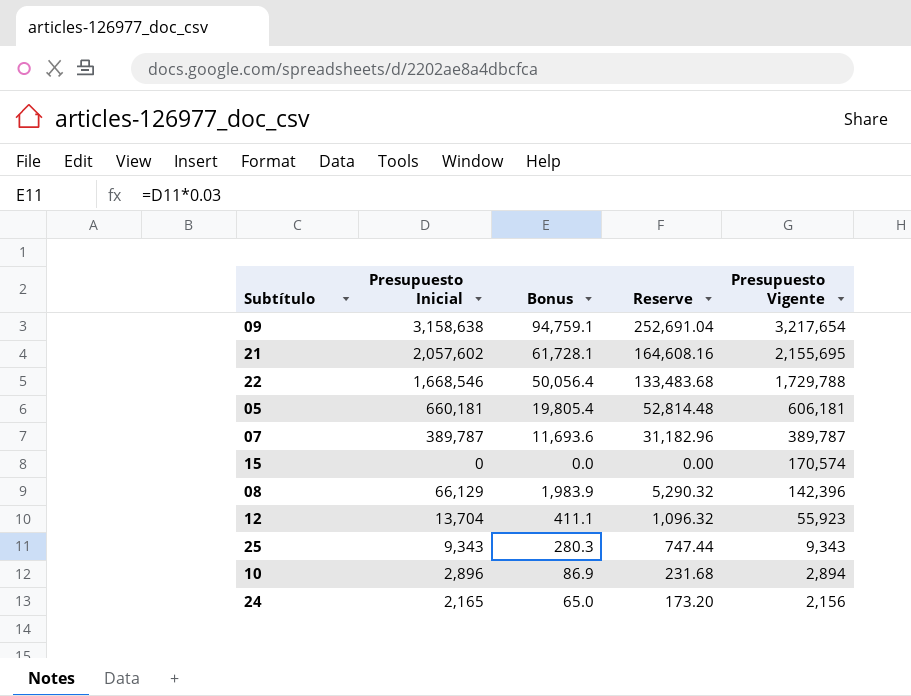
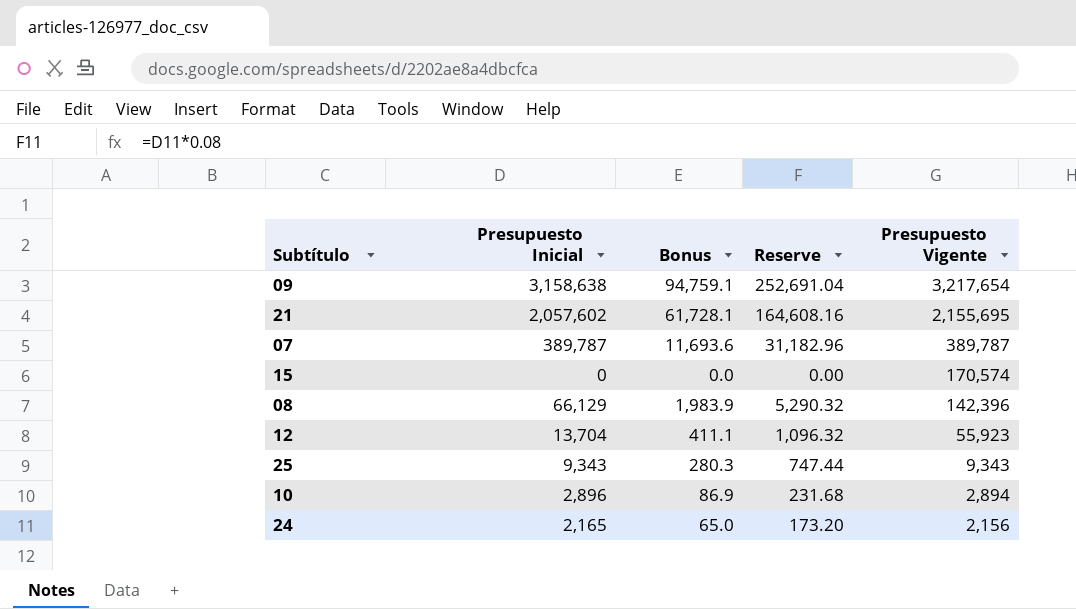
row 22: 1,668,546 | 50,056.4 | 133,483.68 | 1,729,788 -> none
row 05: 660,181 | 19,805.4 | 52,814.48 | 606,181 -> none

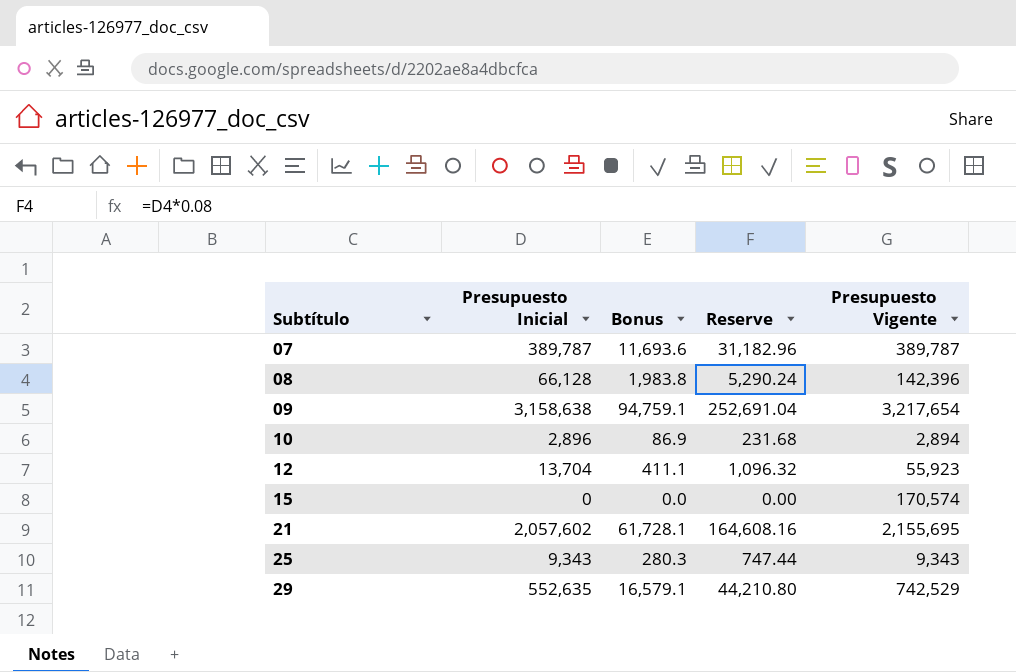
row order: Presupuesto Vigente descending -> Subtítulo ascending
row 24: 2,165 | 65.0 | 173.20 | 2,156 -> none
08 | Presupuesto Inicial: 66,129 -> 66,128
08 | Bonus: 1,983.9 -> 1,983.8
08 | Reserve: 5,290.32 -> 5,290.24
row 29: none -> 552,635 | 16,579.1 | 44,210.80 | 742,529

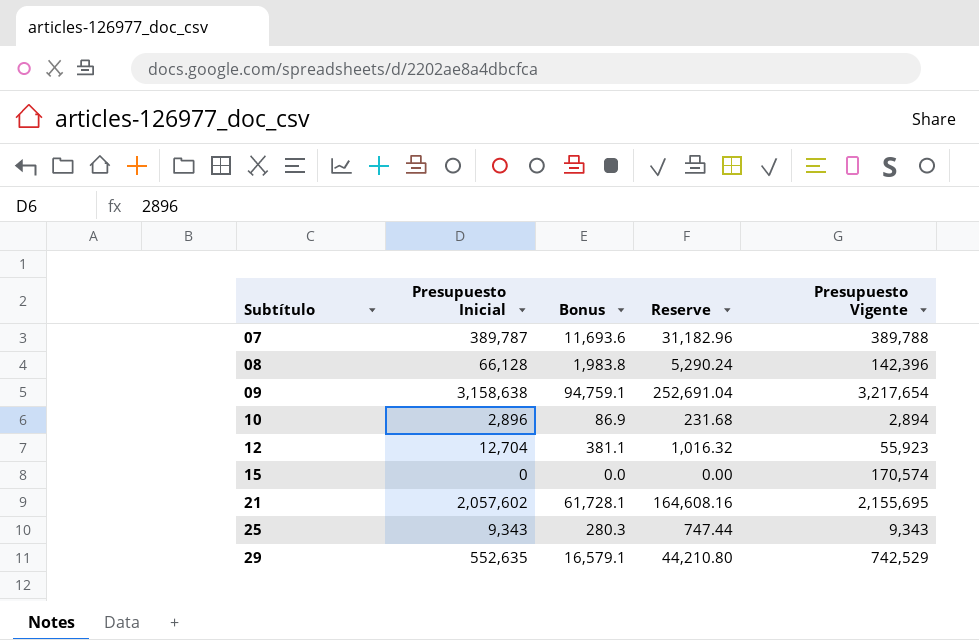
07 | Presupuesto Vigente: 389,787 -> 389,788
12 | Presupuesto Inicial: 13,704 -> 12,704
12 | Bonus: 411.1 -> 381.1
12 | Reserve: 1,096.32 -> 1,016.32

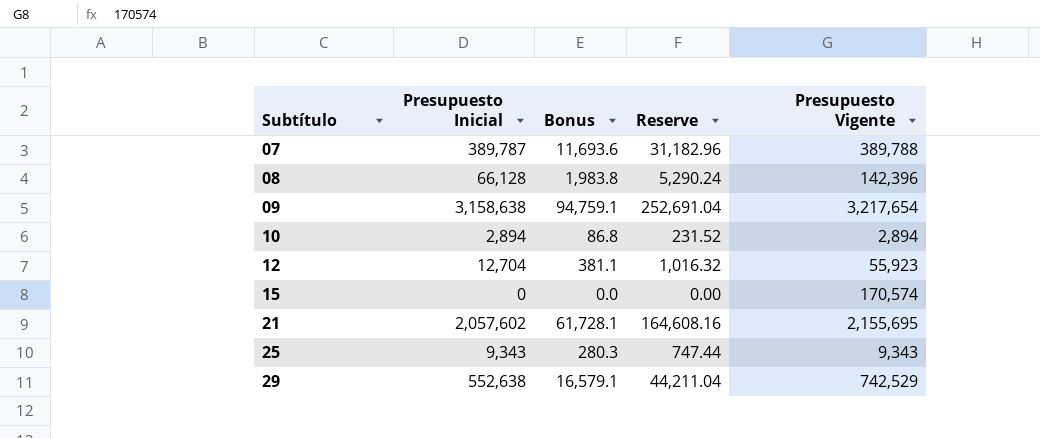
10 | Presupuesto Inicial: 2,896 -> 2,894
10 | Bonus: 86.9 -> 86.8
10 | Reserve: 231.68 -> 231.52
29 | Presupuesto Inicial: 552,635 -> 552,638
29 | Reserve: 44,210.80 -> 44,211.04

